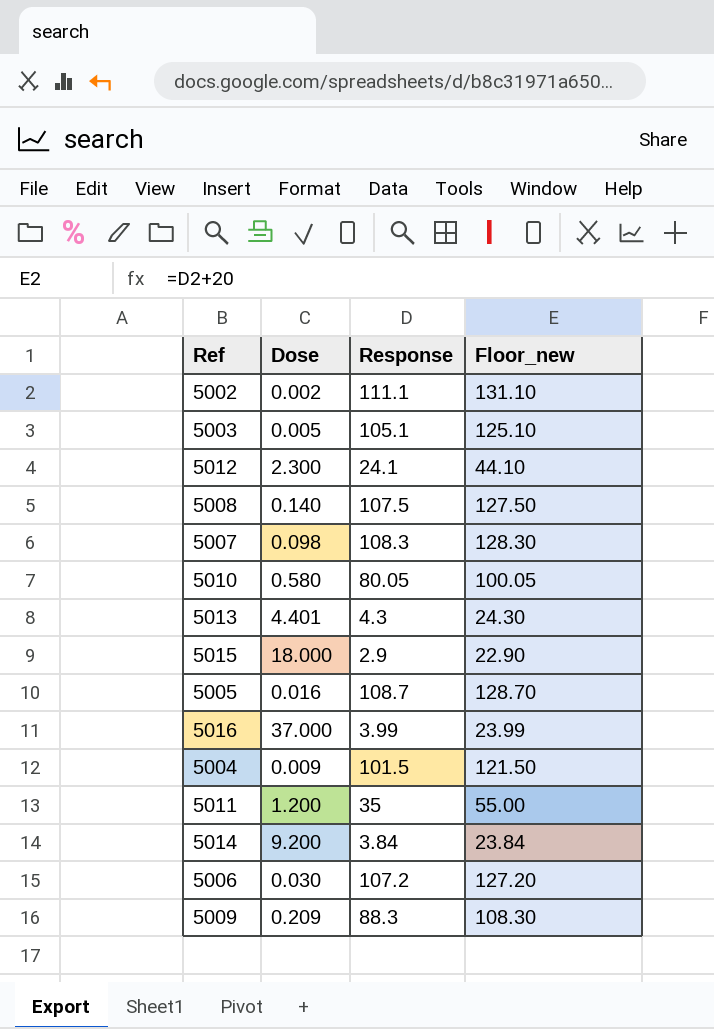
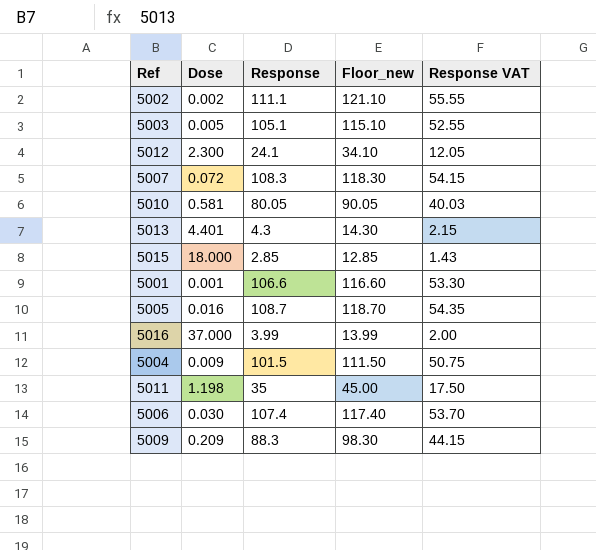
column Floor_new | formula: [Response] + 20 -> [Response] + 10
column Response VAT | formula: none -> [Response] * 0.5
row 5008: 0.140 | 107.5 | 127.50 -> none
row 5014: 9.200 | 3.84 | 23.84 -> none
5007 | Dose: 0.098 -> 0.072
5010 | Dose: 0.580 -> 0.581
5015 | Response: 2.9 -> 2.85
row 5001: none -> 0.001 | 106.6 | 116.60 | 53.30
5011 | Dose: 1.200 -> 1.198
5006 | Response: 107.2 -> 107.4

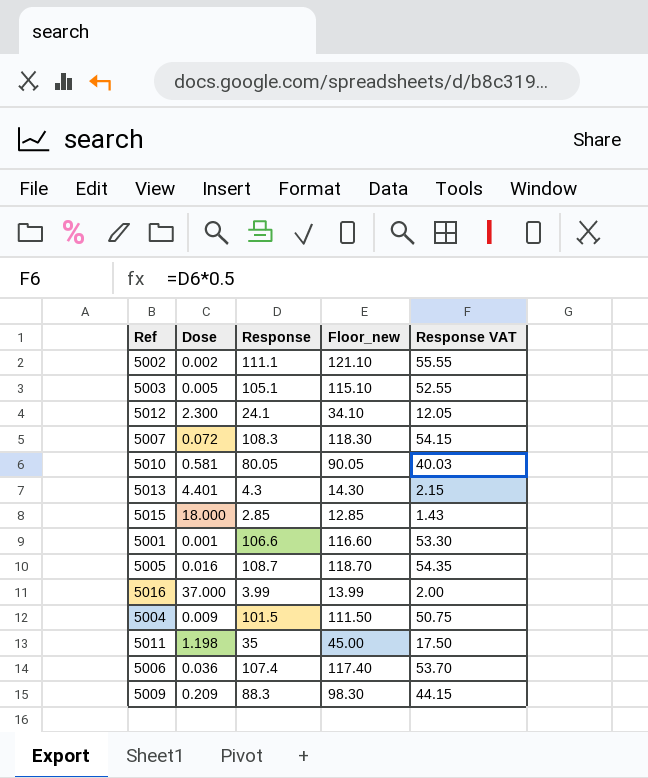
5006 | Dose: 0.030 -> 0.036

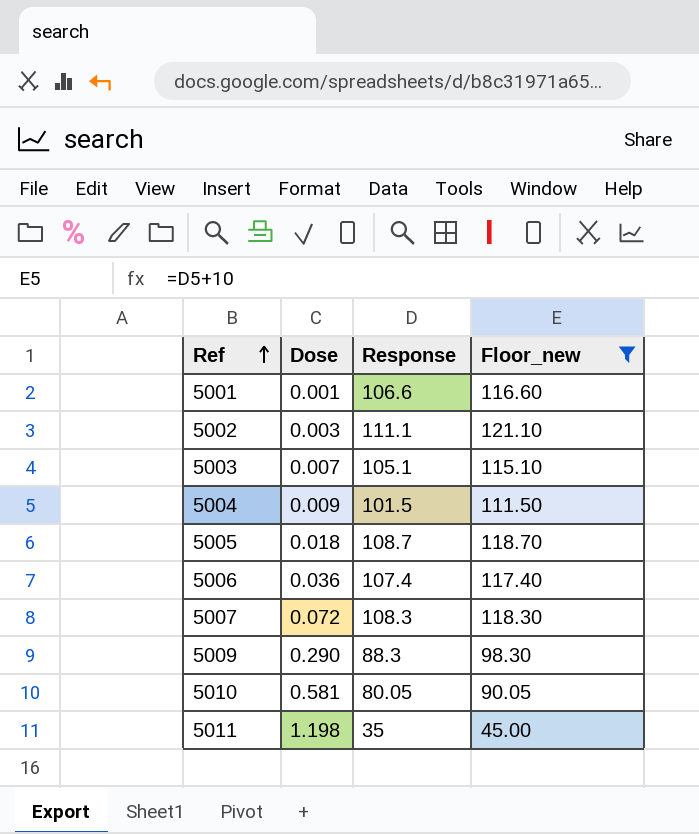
filter: none -> Floor_new >= 45.00
row order: none -> Ref ascending
column Response VAT | formula: [Response] * 0.5 -> none
5002 | Dose: 0.002 -> 0.003
5003 | Dose: 0.005 -> 0.007
5005 | Dose: 0.016 -> 0.018
5009 | Dose: 0.209 -> 0.290

